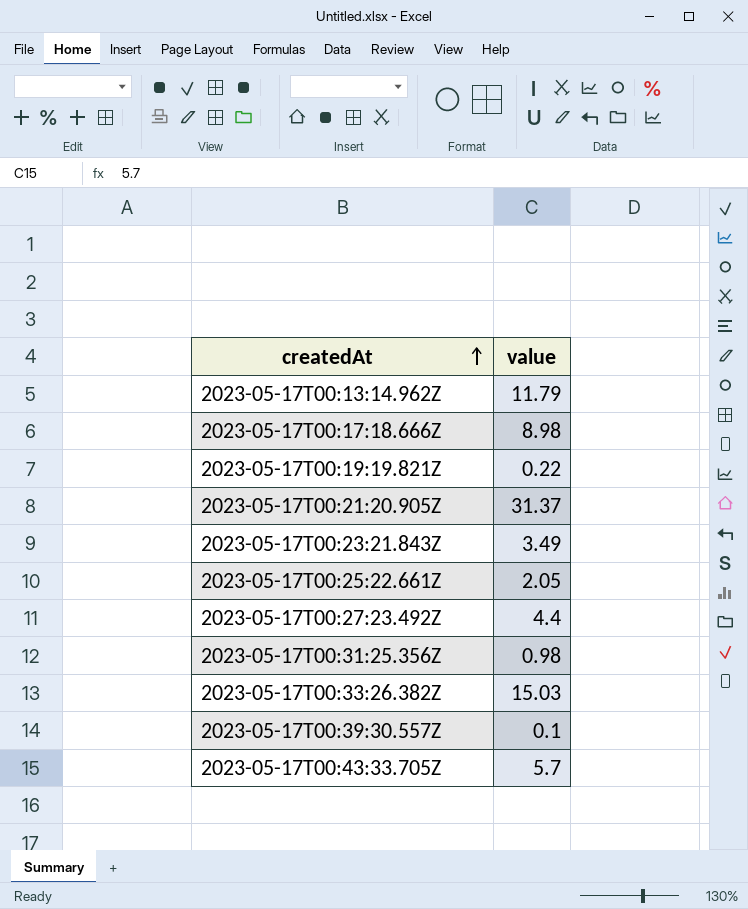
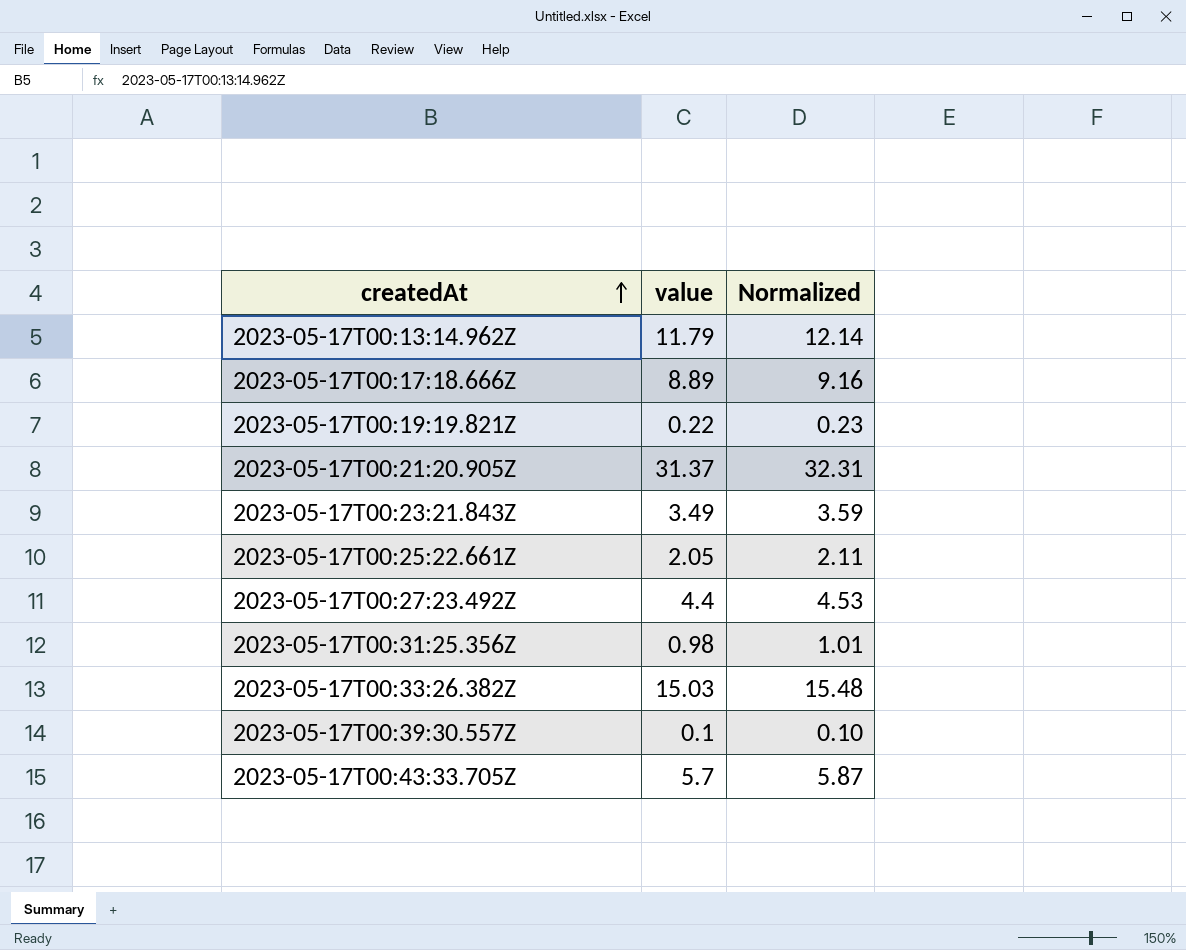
column Normalized | formula: none -> [value] * 1.03
2023-05-17T00:17:18.666Z | value: 8.98 -> 8.89

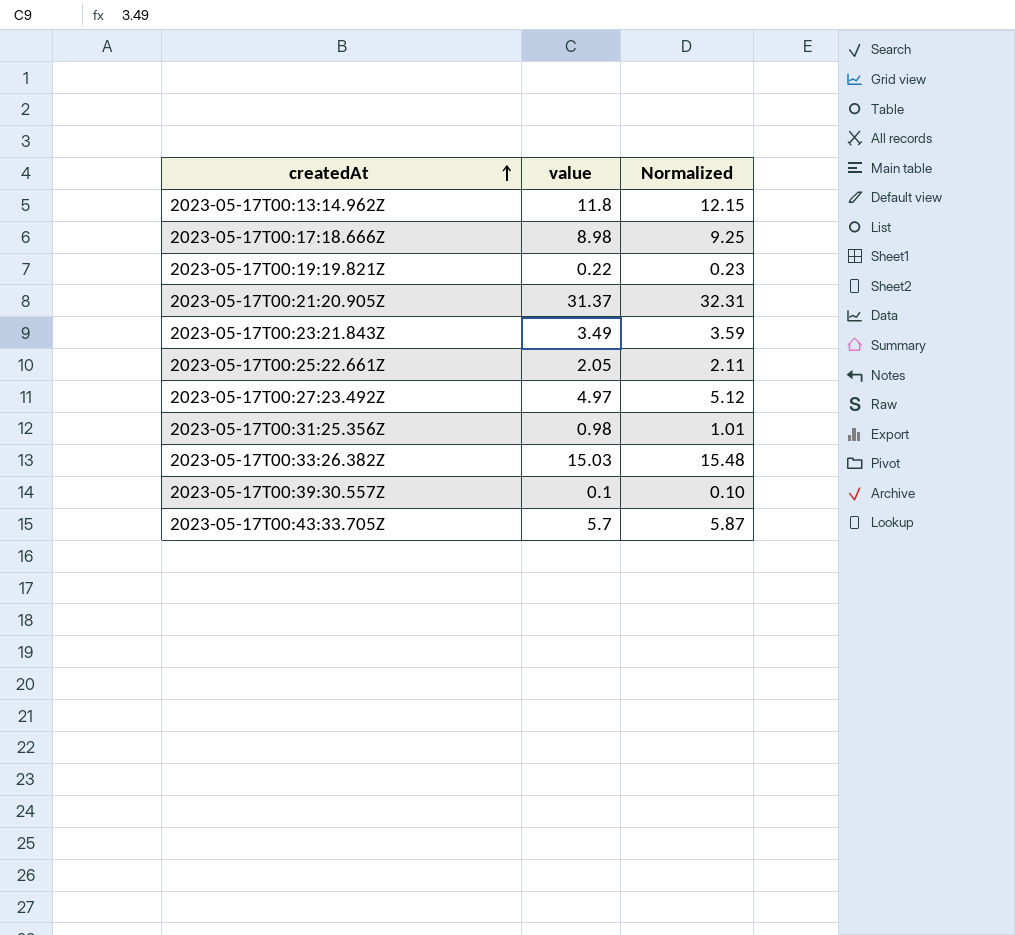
2023-05-17T00:13:14.962Z | value: 11.79 -> 11.8
2023-05-17T00:13:14.962Z | Normalized: 12.14 -> 12.15
2023-05-17T00:17:18.666Z | value: 8.89 -> 8.98
2023-05-17T00:17:18.666Z | Normalized: 9.16 -> 9.25
2023-05-17T00:27:23.492Z | value: 4.4 -> 4.97
2023-05-17T00:27:23.492Z | Normalized: 4.53 -> 5.12

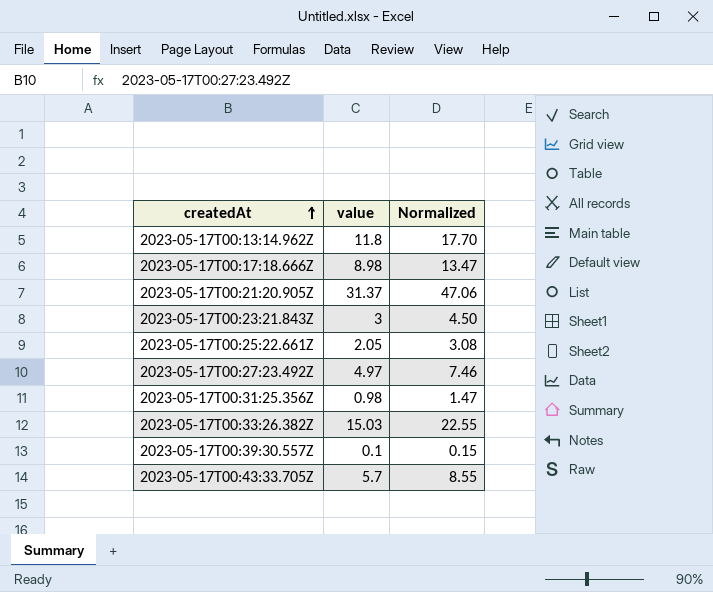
column Normalized | formula: [value] * 1.03 -> [value] * 1.5
row 2023-05-17T00:19:19.821Z: 0.22 | 0.23 -> none
2023-05-17T00:23:21.843Z | value: 3.49 -> 3

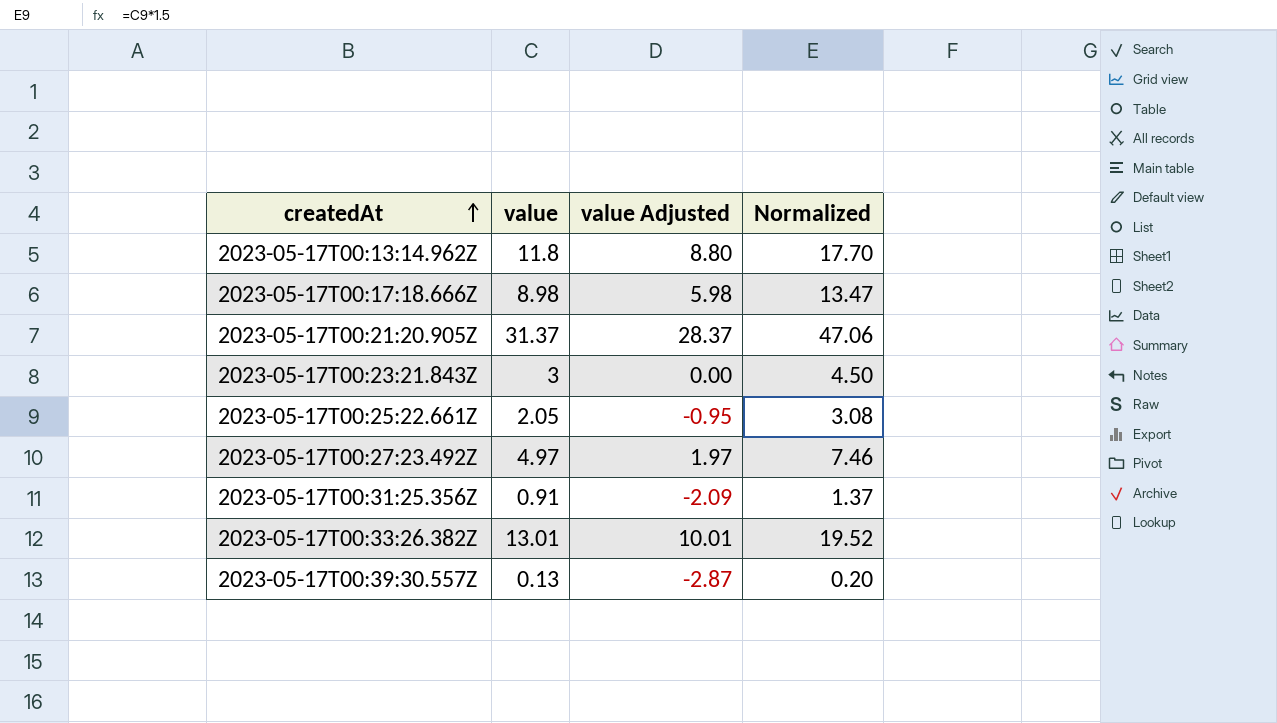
column value Adjusted | formula: none -> [value] - 3
row 2023-05-17T00:43:33.705Z: 5.7 | 8.55 -> none
2023-05-17T00:31:25.356Z | value: 0.98 -> 0.91
2023-05-17T00:31:25.356Z | Normalized: 1.47 -> 1.37
2023-05-17T00:33:26.382Z | value: 15.03 -> 13.01
2023-05-17T00:33:26.382Z | Normalized: 22.55 -> 19.52
2023-05-17T00:39:30.557Z | value: 0.1 -> 0.13
2023-05-17T00:39:30.557Z | Normalized: 0.15 -> 0.20

